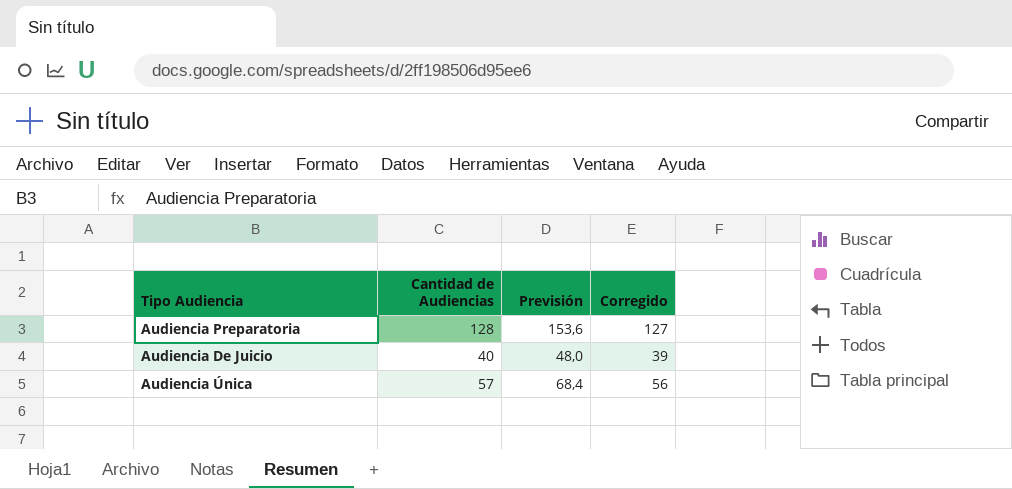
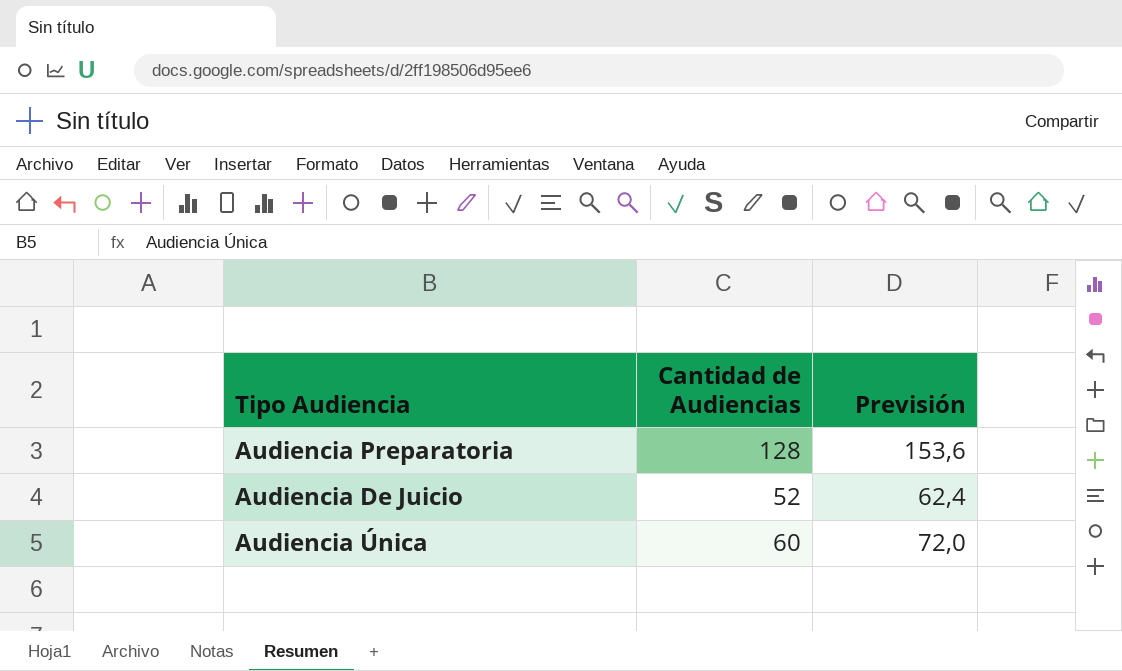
column Corregido | formula: [Cantidad de Audiencias] - 1 -> none
Audiencia De Juicio | Cantidad de Audiencias: 40 -> 52
Audiencia De Juicio | Previsión: 48,0 -> 62,4
Audiencia Única | Cantidad de Audiencias: 57 -> 60
Audiencia Única | Previsión: 68,4 -> 72,0

